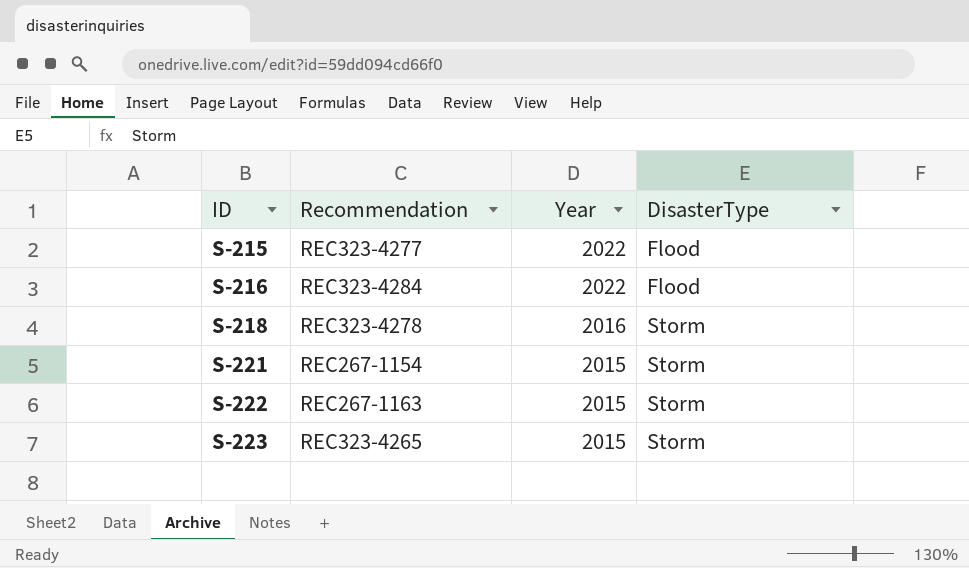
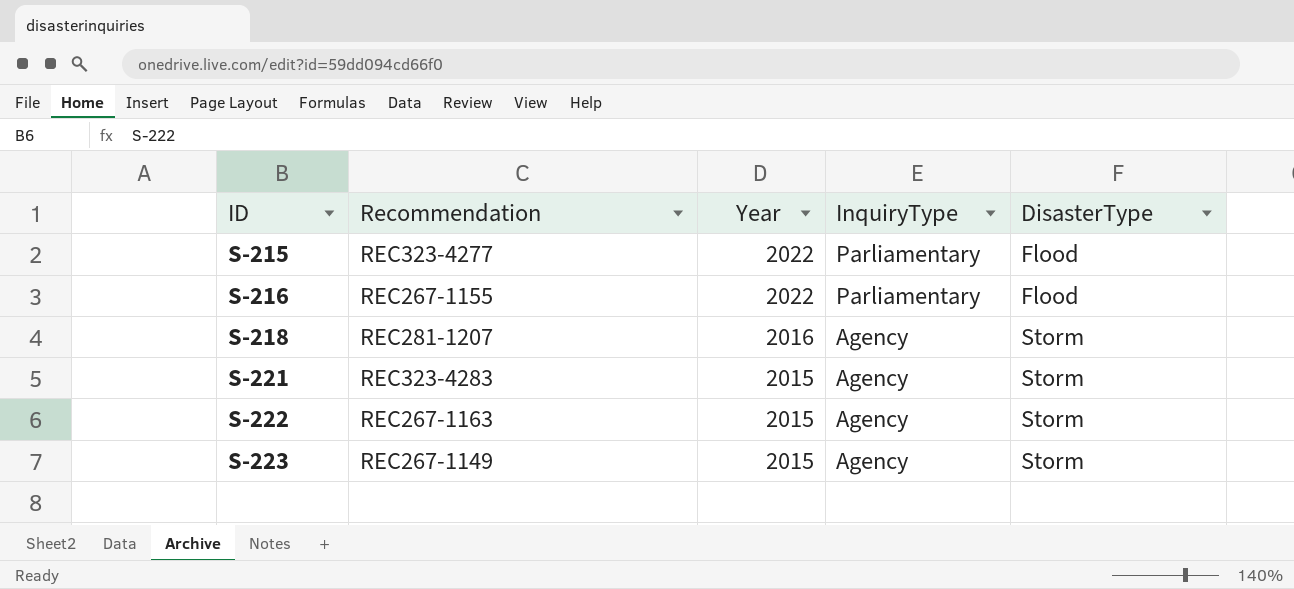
column InquiryType | position: none -> 4
S-216 | Recommendation: REC323-4284 -> REC267-1155
S-218 | Recommendation: REC323-4278 -> REC281-1207
S-221 | Recommendation: REC267-1154 -> REC323-4283
S-223 | Recommendation: REC323-4265 -> REC267-1149

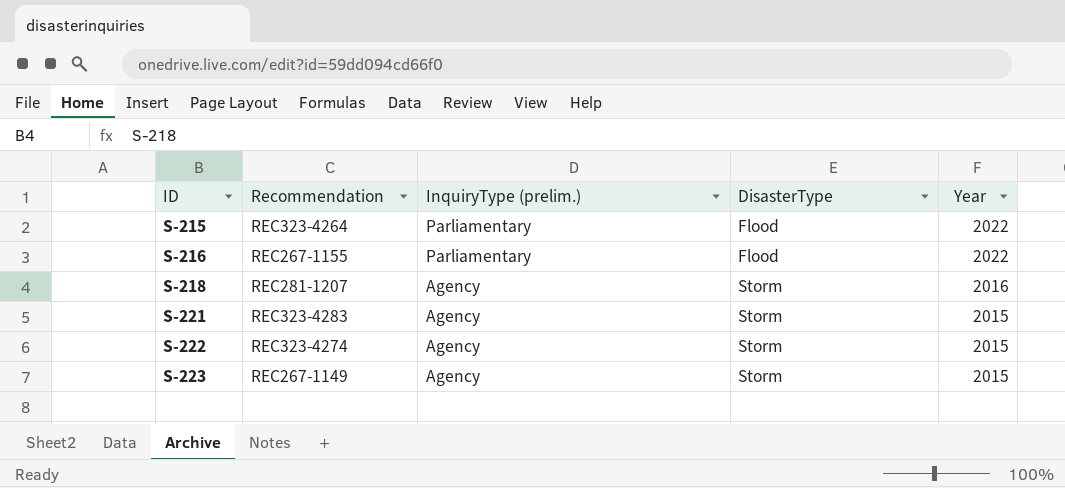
column name: InquiryType -> InquiryType (prelim.)
column Year | position: 3 -> 5
S-215 | Recommendation: REC323-4277 -> REC323-4264
S-222 | Recommendation: REC267-1163 -> REC323-4274

